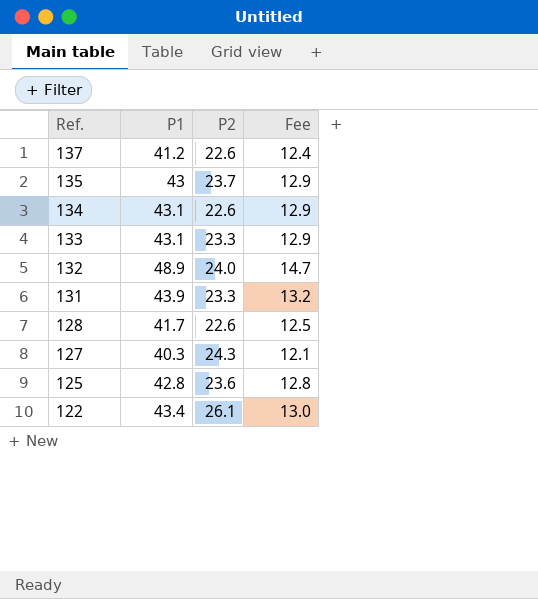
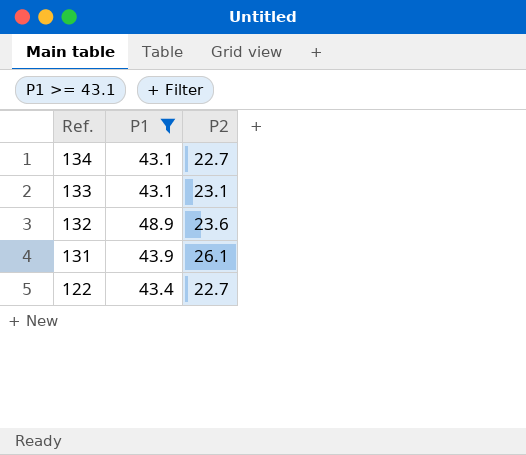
filter: none -> P1 >= 43.1
column Fee | formula: [P1] * 0.3 -> none
134 | P2: 22.6 -> 22.7
133 | P2: 23.3 -> 23.1
132 | P2: 24.0 -> 23.6
131 | P2: 23.3 -> 26.1
122 | P2: 26.1 -> 22.7

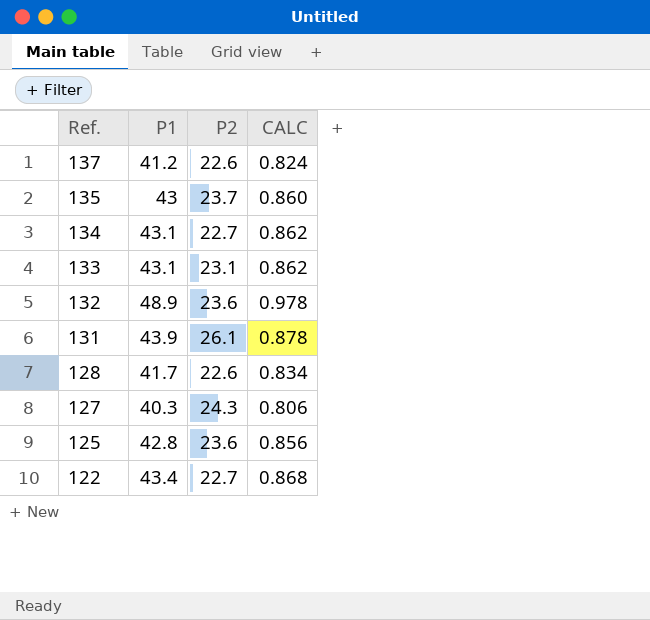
filter: P1 >= 43.1 -> none
column CALC | formula: none -> [P1] * 0.02

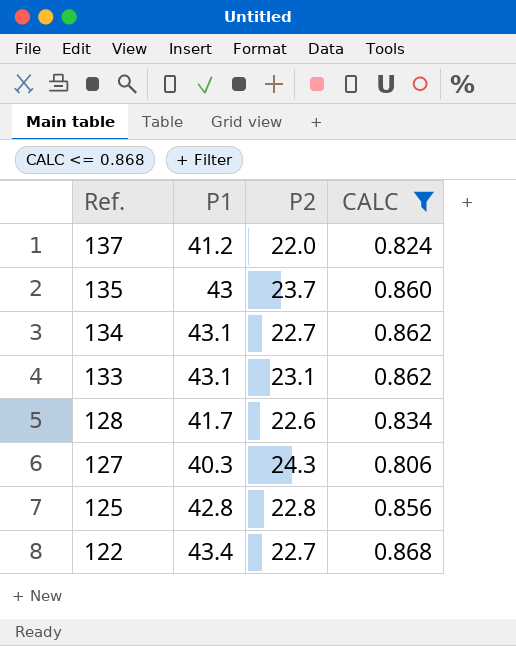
filter: none -> CALC <= 0.868
137 | P2: 22.6 -> 22.0
125 | P2: 23.6 -> 22.8

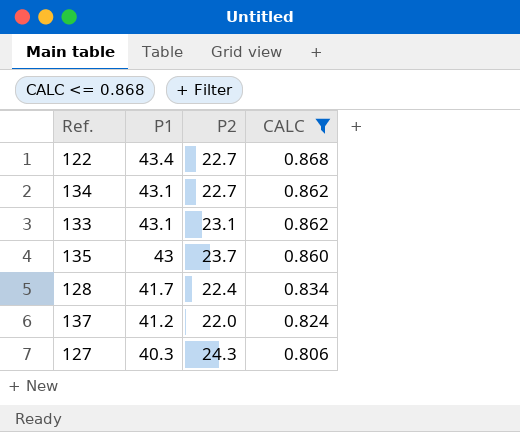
row order: Ref. descending -> P1 descending
row 125: 42.8 | 22.8 | 0.856 -> none
128 | P2: 22.6 -> 22.4

